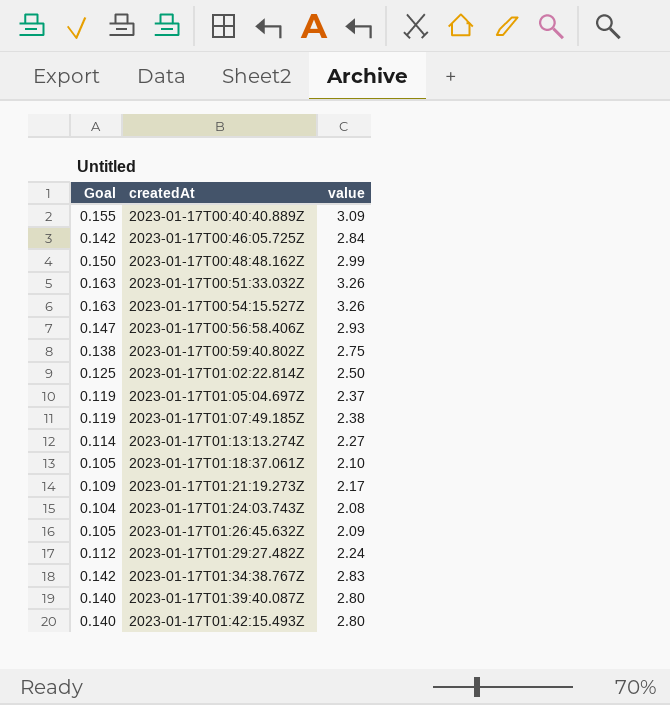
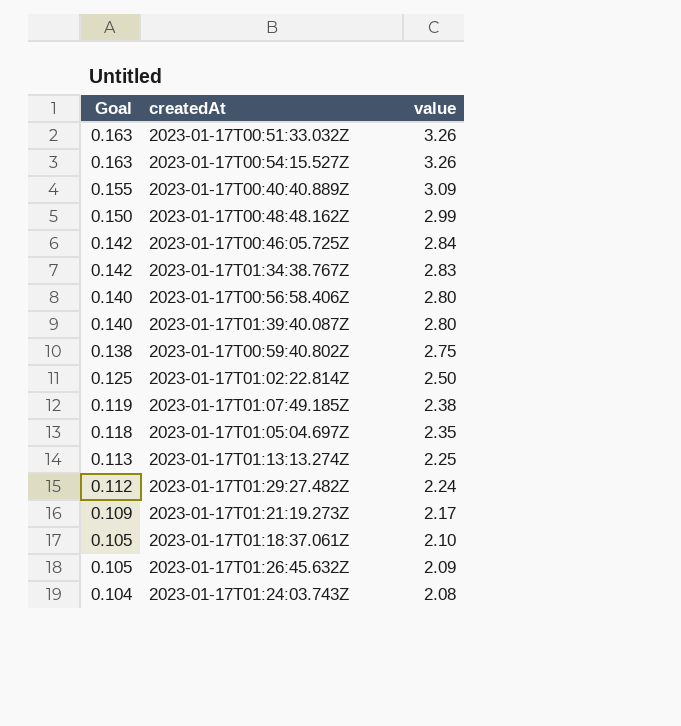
row order: createdAt ascending -> Goal descending
row 2023-01-17T01:42:15.493Z: 0.140 | 2.80 -> none
2023-01-17T00:56:58.406Z | Goal: 0.147 -> 0.140
2023-01-17T00:56:58.406Z | value: 2.93 -> 2.80
2023-01-17T01:05:04.697Z | Goal: 0.119 -> 0.118
2023-01-17T01:05:04.697Z | value: 2.37 -> 2.35
2023-01-17T01:13:13.274Z | Goal: 0.114 -> 0.113
2023-01-17T01:13:13.274Z | value: 2.27 -> 2.25

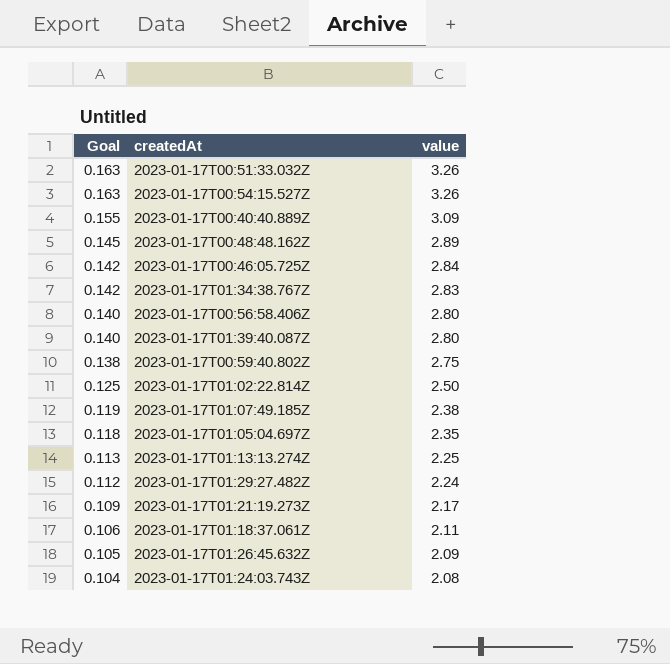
2023-01-17T00:48:48.162Z | Goal: 0.150 -> 0.145
2023-01-17T00:48:48.162Z | value: 2.99 -> 2.89
2023-01-17T01:18:37.061Z | Goal: 0.105 -> 0.106
2023-01-17T01:18:37.061Z | value: 2.10 -> 2.11

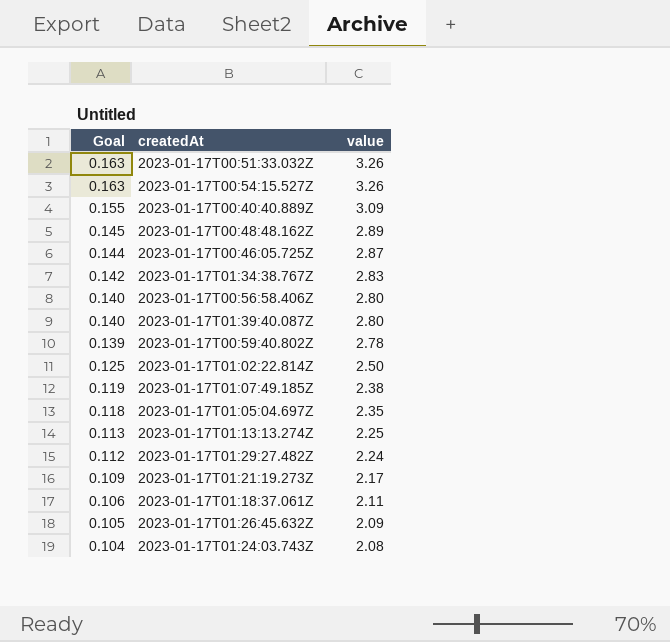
2023-01-17T00:46:05.725Z | Goal: 0.142 -> 0.144
2023-01-17T00:46:05.725Z | value: 2.84 -> 2.87
2023-01-17T00:59:40.802Z | Goal: 0.138 -> 0.139
2023-01-17T00:59:40.802Z | value: 2.75 -> 2.78

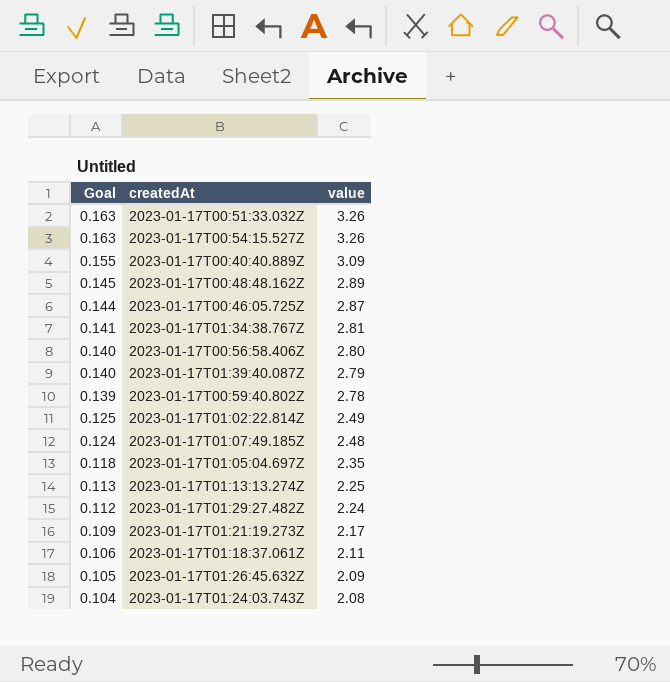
2023-01-17T01:34:38.767Z | Goal: 0.142 -> 0.141
2023-01-17T01:34:38.767Z | value: 2.83 -> 2.81
2023-01-17T01:39:40.087Z | value: 2.80 -> 2.79
2023-01-17T01:02:22.814Z | value: 2.50 -> 2.49
2023-01-17T01:07:49.185Z | Goal: 0.119 -> 0.124
2023-01-17T01:07:49.185Z | value: 2.38 -> 2.48

